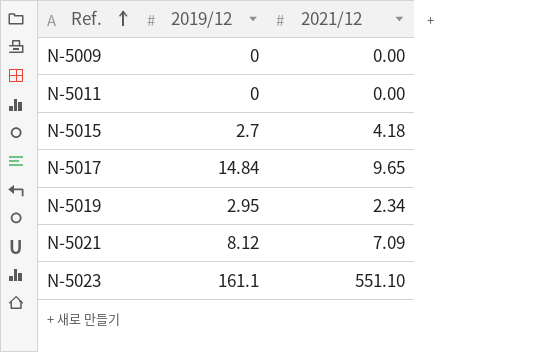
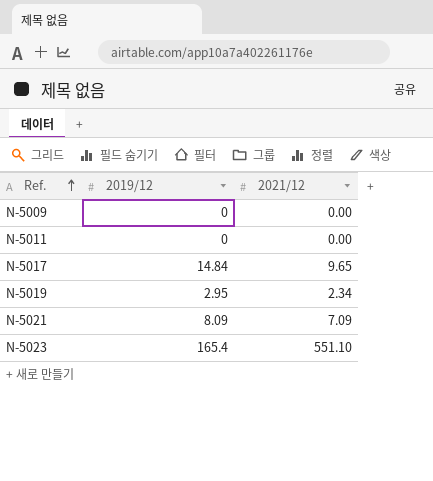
row N-5015: 2.7 | 4.18 -> none
N-5021 | 2019/12: 8.12 -> 8.09
N-5023 | 2019/12: 161.1 -> 165.4

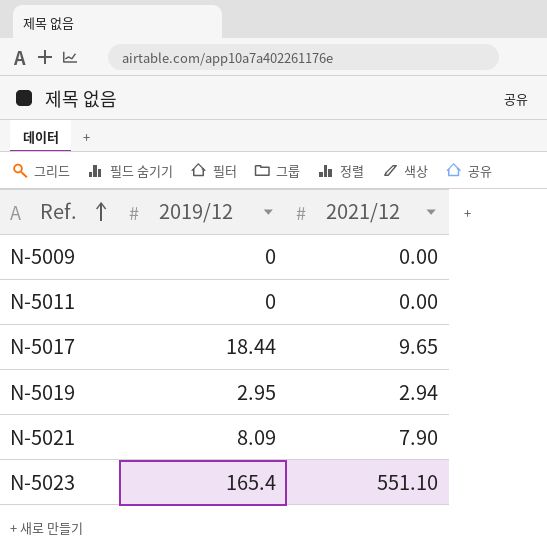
N-5017 | 2019/12: 14.84 -> 18.44
N-5019 | 2021/12: 2.34 -> 2.94
N-5021 | 2021/12: 7.09 -> 7.90

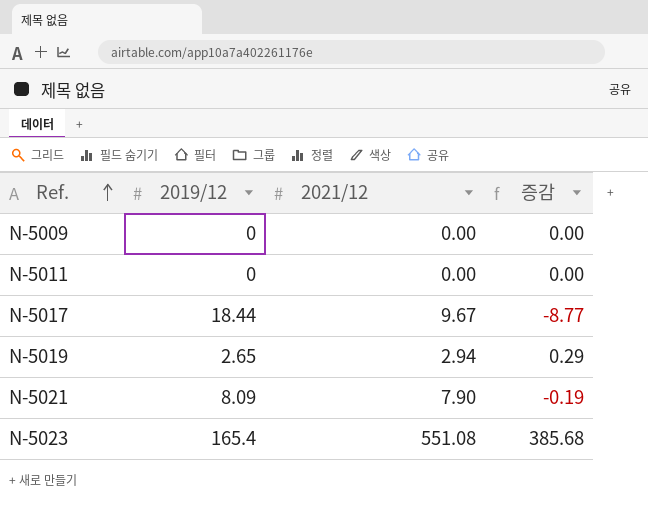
column 증감 | formula: none -> [2021/12] - [2019/12]
N-5017 | 2021/12: 9.65 -> 9.67
N-5019 | 2019/12: 2.95 -> 2.65
N-5023 | 2021/12: 551.10 -> 551.08

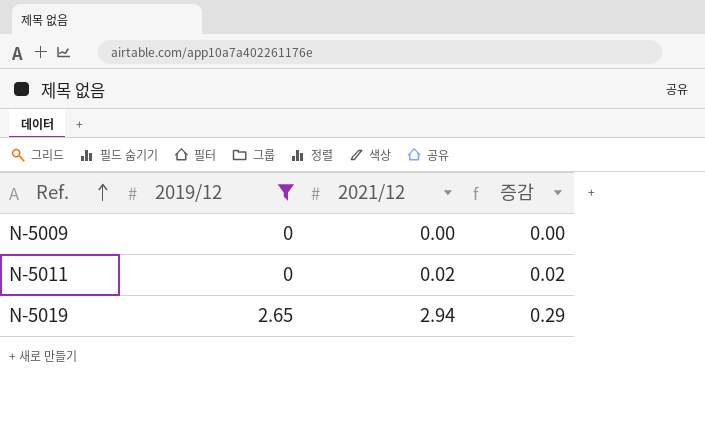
filter: none -> 2019/12 <= 2.65
N-5011 | 2021/12: 0.00 -> 0.02
N-5011 | 증감: 0.00 -> 0.02

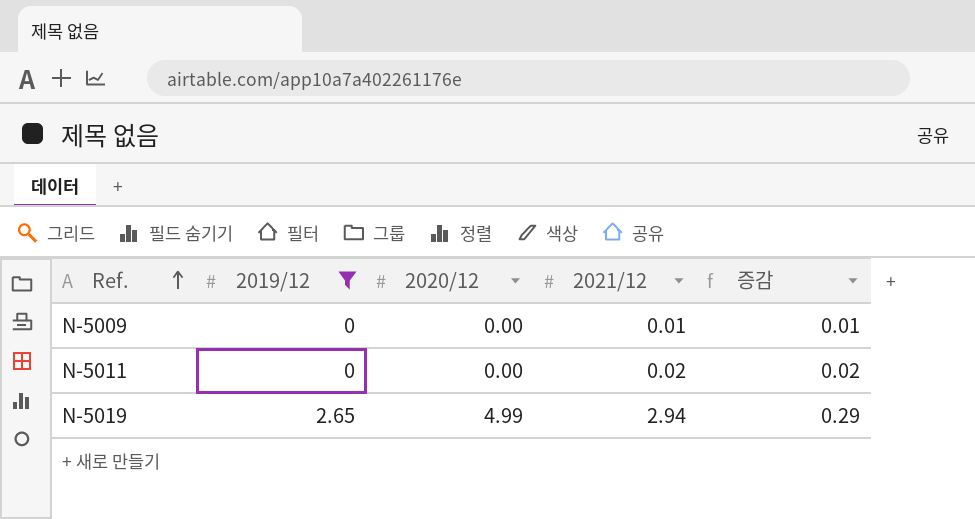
column 2020/12 | position: none -> 3
N-5009 | 2021/12: 0.00 -> 0.01
N-5009 | 증감: 0.00 -> 0.01

